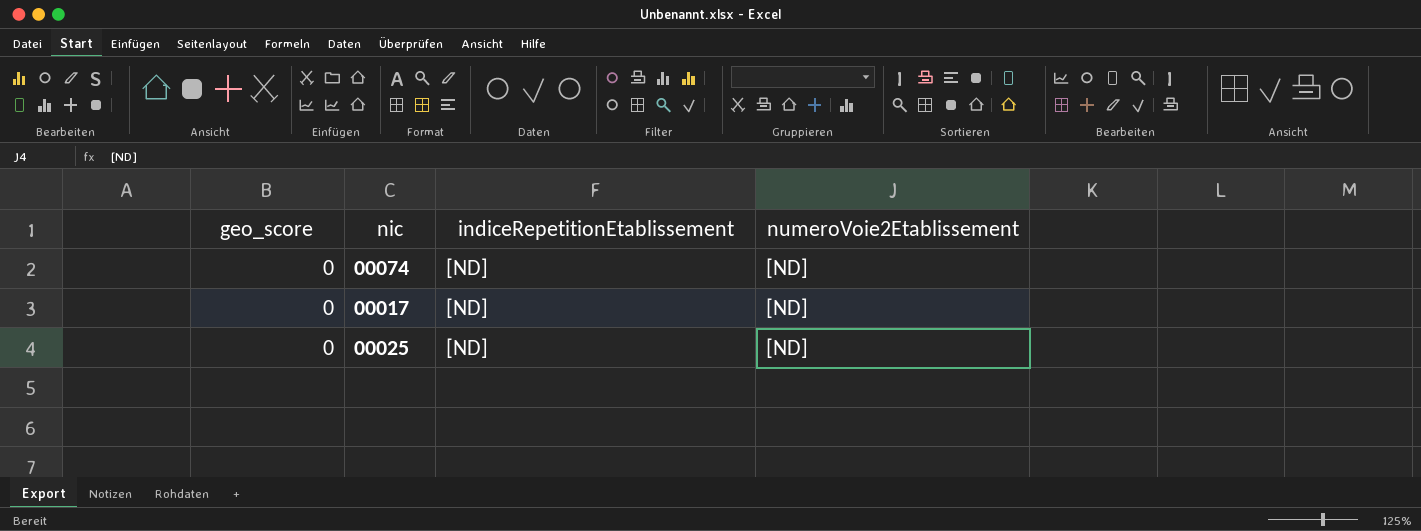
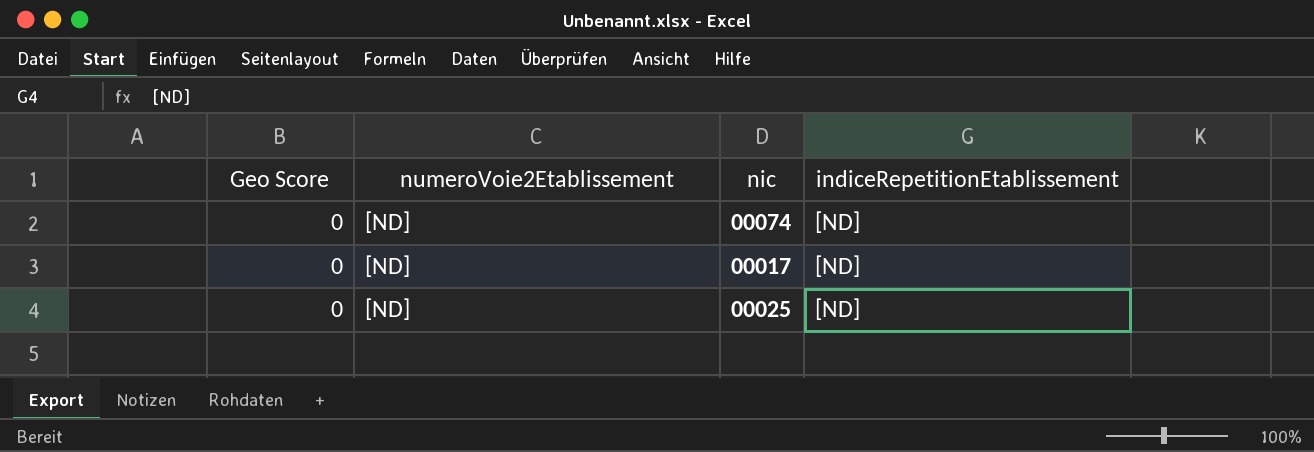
column name: geo_score -> Geo Score
column numeroVoie2Etablissement | position: 4 -> 2

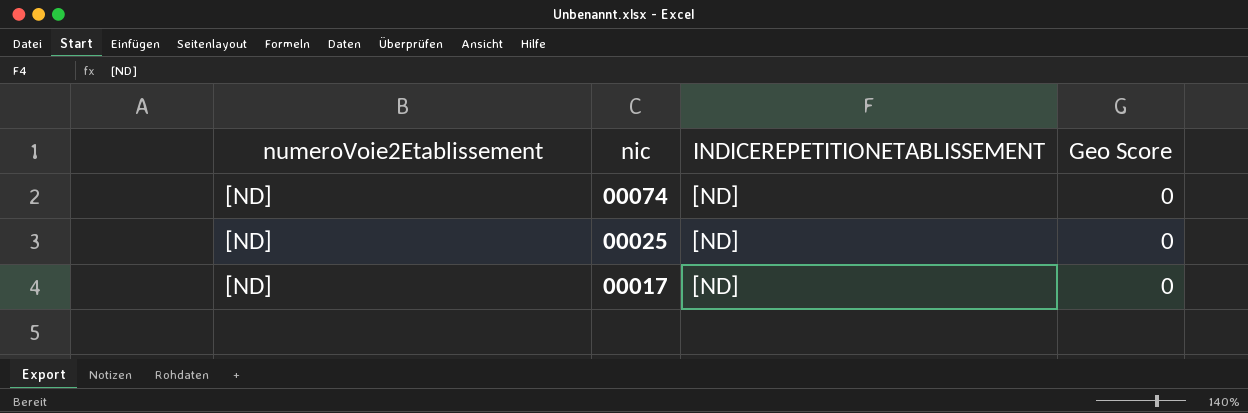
row order: none -> nic descending
column name: indiceRepetitionEtablissement -> INDICEREPETITIONETABLISSEMENT
column Geo Score | position: 1 -> 4

